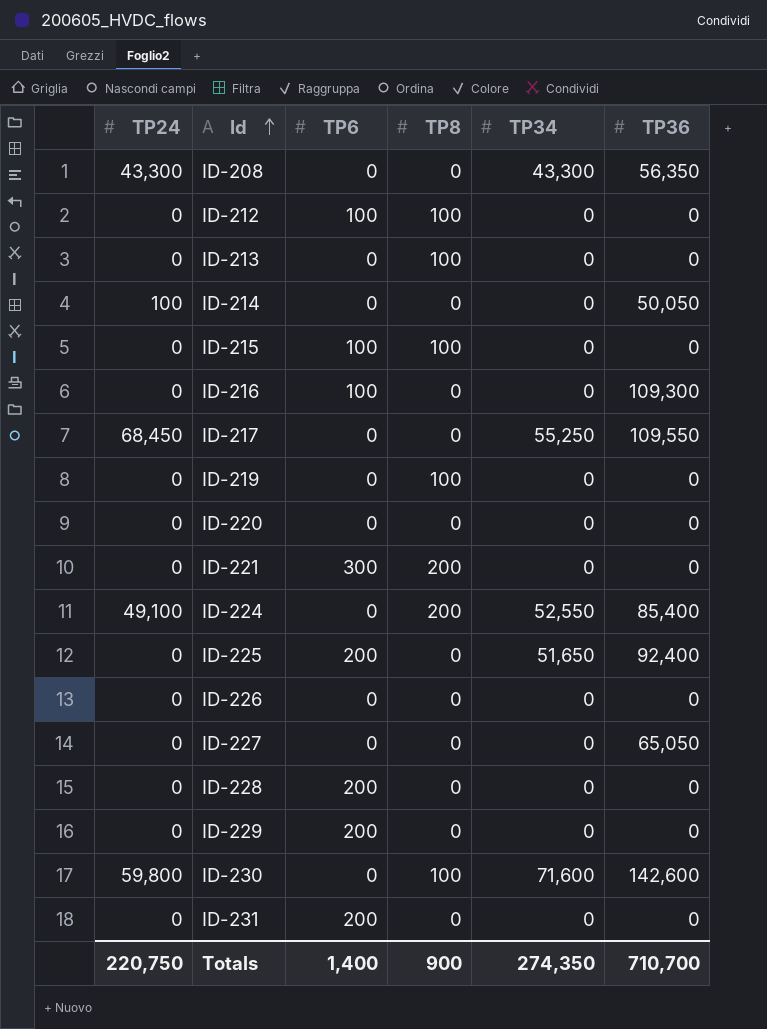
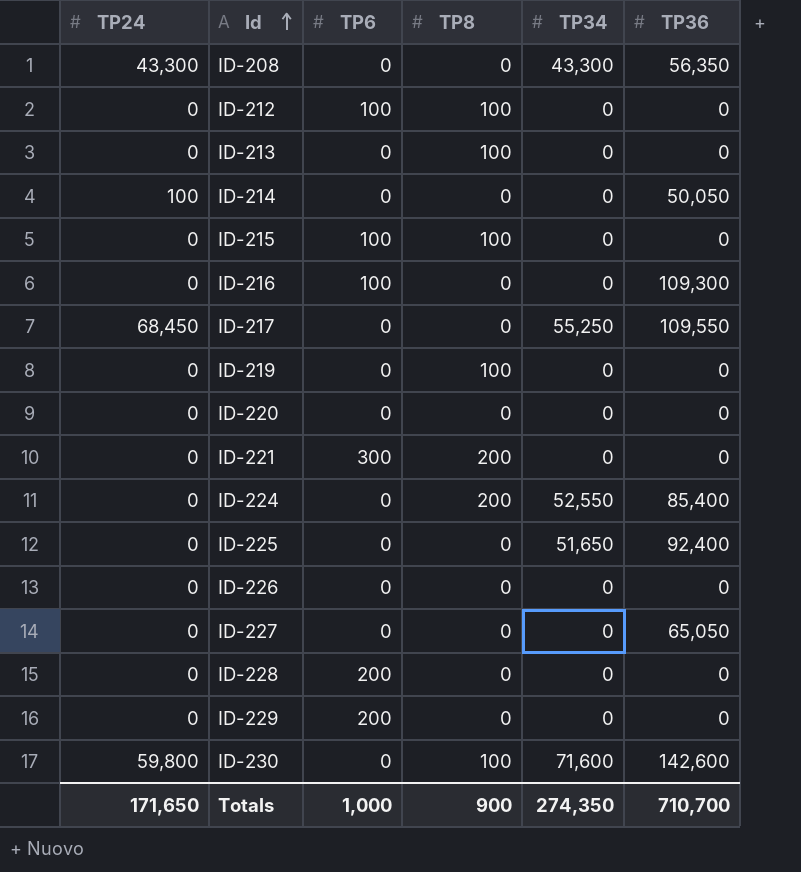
row ID-231: 0 | 200 | 0 | 0 | 0 -> none
ID-224 | TP24: 49,100 -> 0
ID-225 | TP6: 200 -> 0
Totals | TP24: 220,750 -> 171,650
Totals | TP6: 1,400 -> 1,000

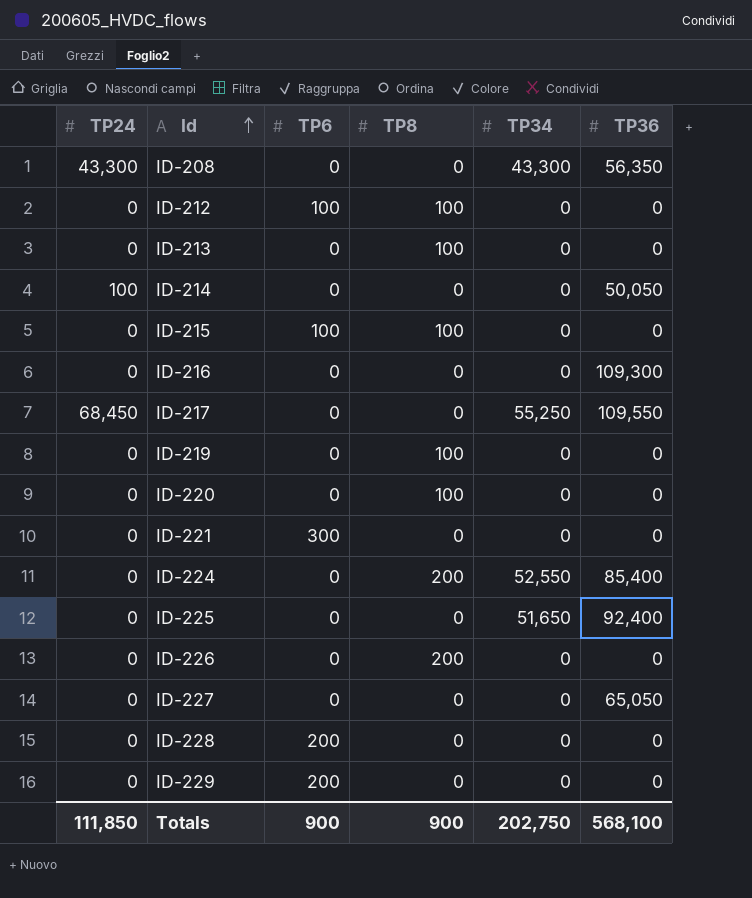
row ID-230: 59,800 | 0 | 100 | 71,600 | 142,600 -> none
ID-216 | TP6: 100 -> 0
ID-220 | TP8: 0 -> 100
ID-221 | TP8: 200 -> 0
ID-226 | TP8: 0 -> 200
Totals | TP24: 171,650 -> 111,850
Totals | TP6: 1,000 -> 900
Totals | TP34: 274,350 -> 202,750
Totals | TP36: 710,700 -> 568,100

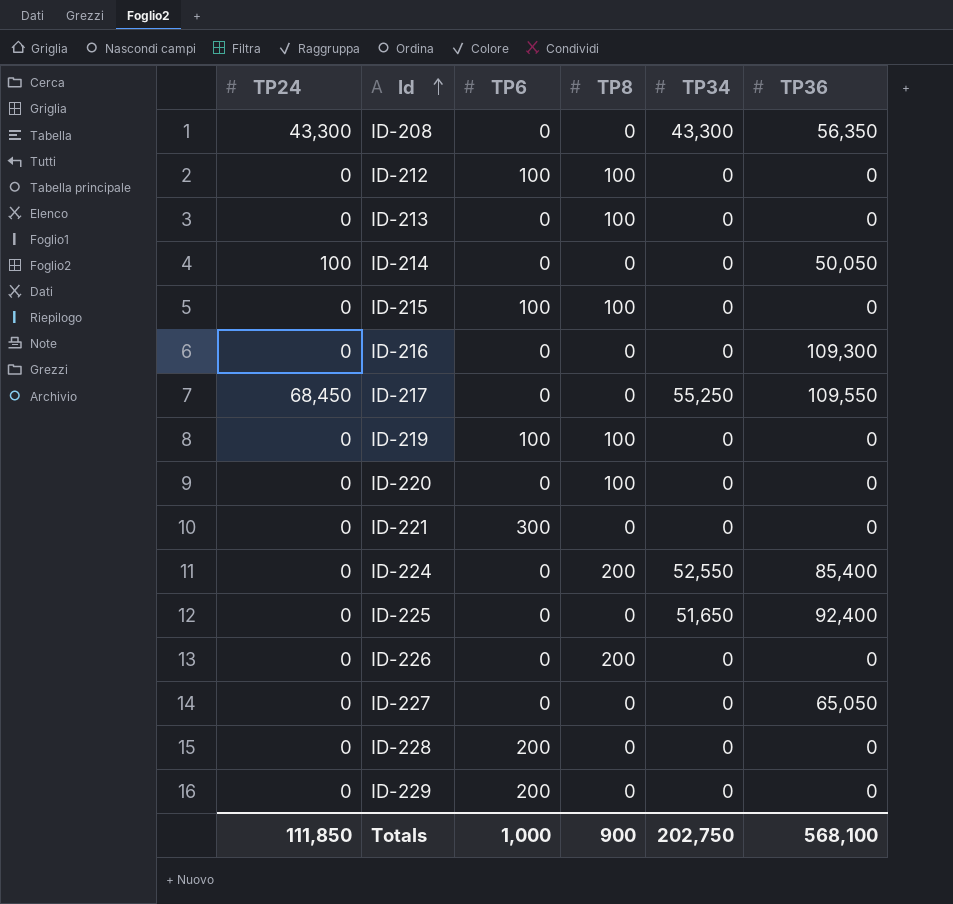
ID-219 | TP6: 0 -> 100
Totals | TP6: 900 -> 1,000

